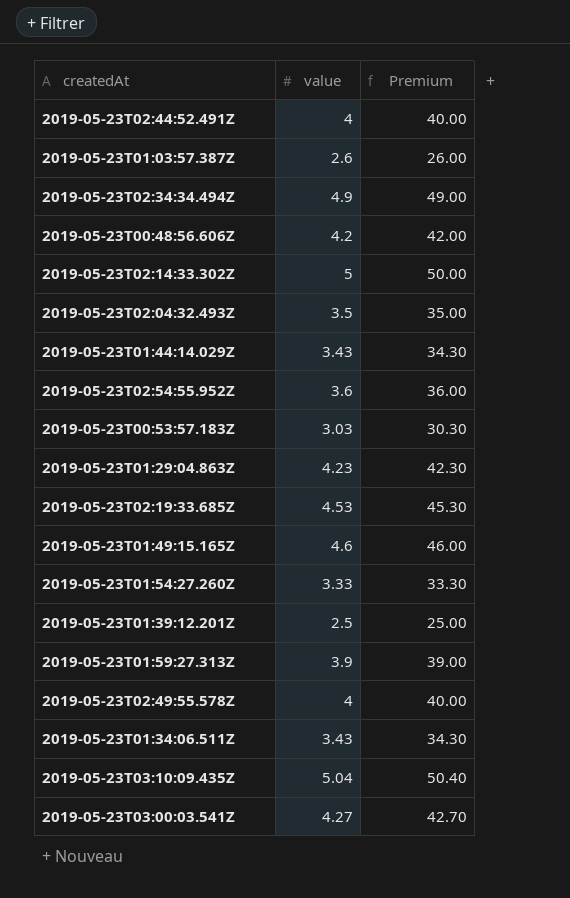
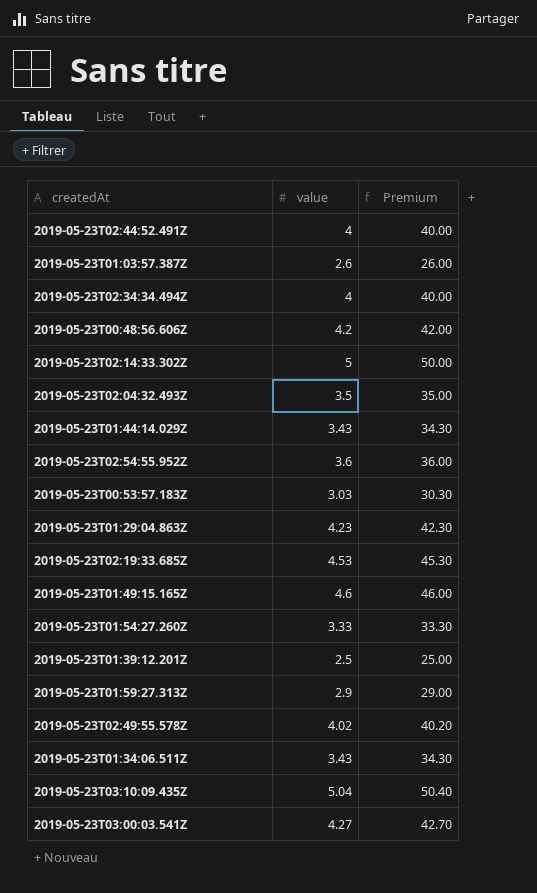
2019-05-23T02:34:34.494Z | value: 4.9 -> 4
2019-05-23T02:34:34.494Z | Premium: 49.00 -> 40.00
2019-05-23T01:59:27.313Z | value: 3.9 -> 2.9
2019-05-23T01:59:27.313Z | Premium: 39.00 -> 29.00
2019-05-23T02:49:55.578Z | value: 4 -> 4.02
2019-05-23T02:49:55.578Z | Premium: 40.00 -> 40.20

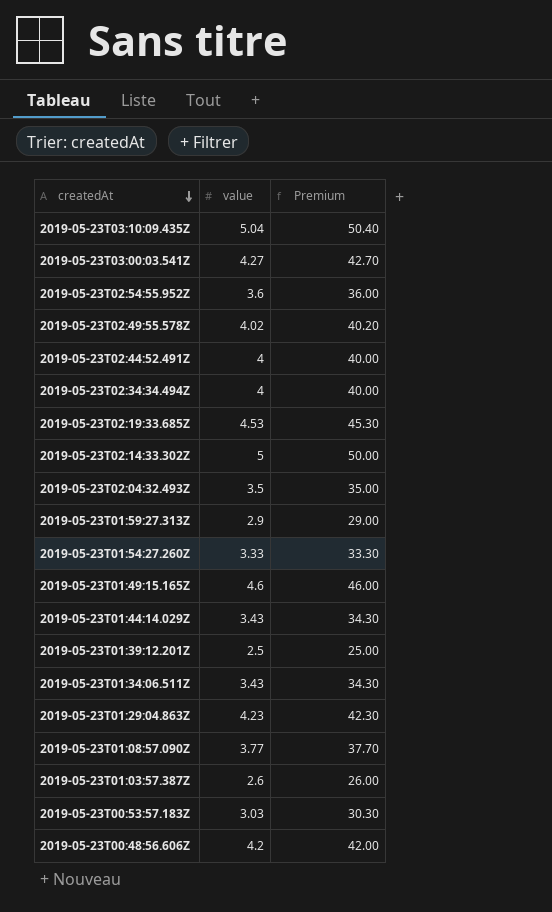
row order: none -> createdAt descending
row 2019-05-23T01:08:57.090Z: none -> 3.77 | 37.70

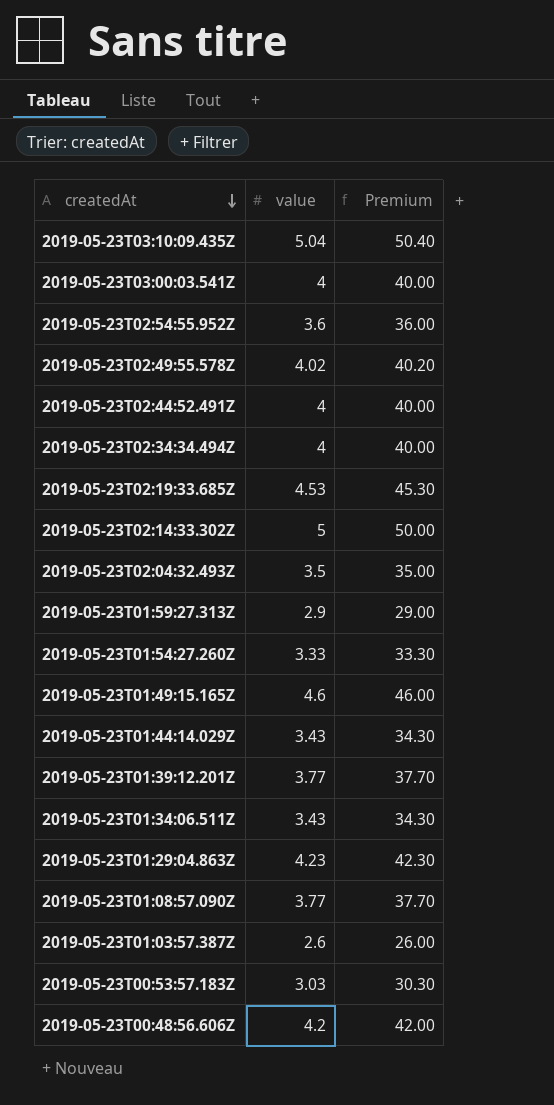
2019-05-23T03:00:03.541Z | value: 4.27 -> 4
2019-05-23T03:00:03.541Z | Premium: 42.70 -> 40.00
2019-05-23T01:39:12.201Z | value: 2.5 -> 3.77
2019-05-23T01:39:12.201Z | Premium: 25.00 -> 37.70

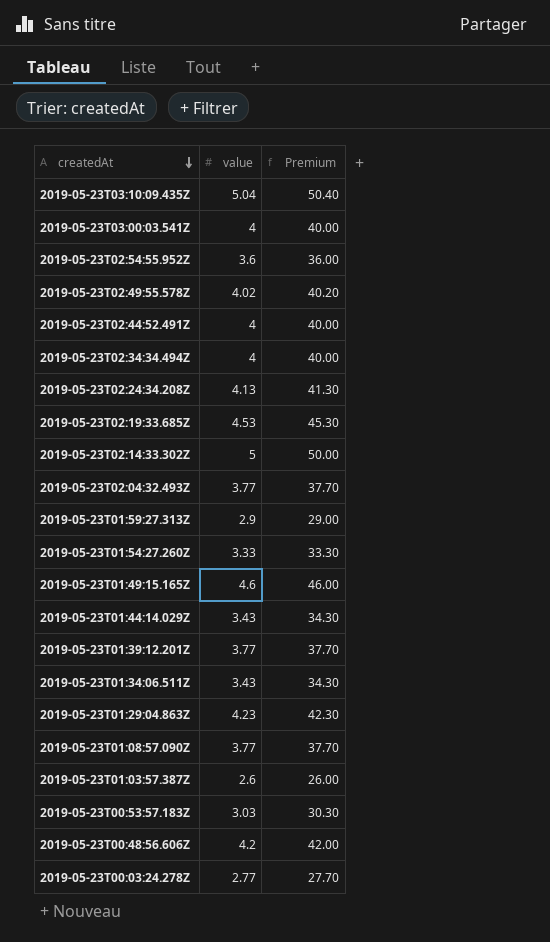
row 2019-05-23T02:24:34.208Z: none -> 4.13 | 41.30
2019-05-23T02:04:32.493Z | value: 3.5 -> 3.77
2019-05-23T02:04:32.493Z | Premium: 35.00 -> 37.70
row 2019-05-23T00:03:24.278Z: none -> 2.77 | 27.70

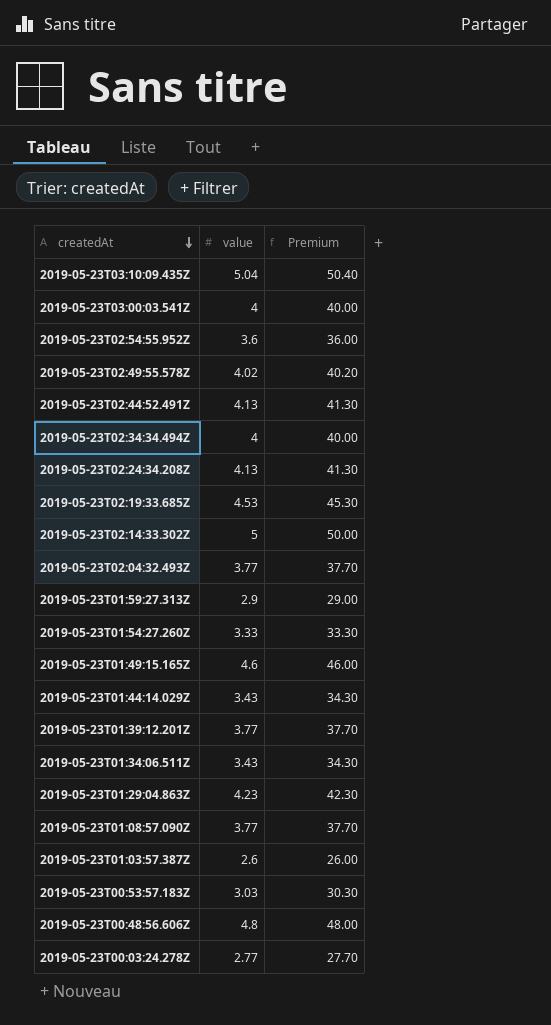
2019-05-23T02:44:52.491Z | value: 4 -> 4.13
2019-05-23T02:44:52.491Z | Premium: 40.00 -> 41.30
2019-05-23T00:48:56.606Z | value: 4.2 -> 4.8
2019-05-23T00:48:56.606Z | Premium: 42.00 -> 48.00

